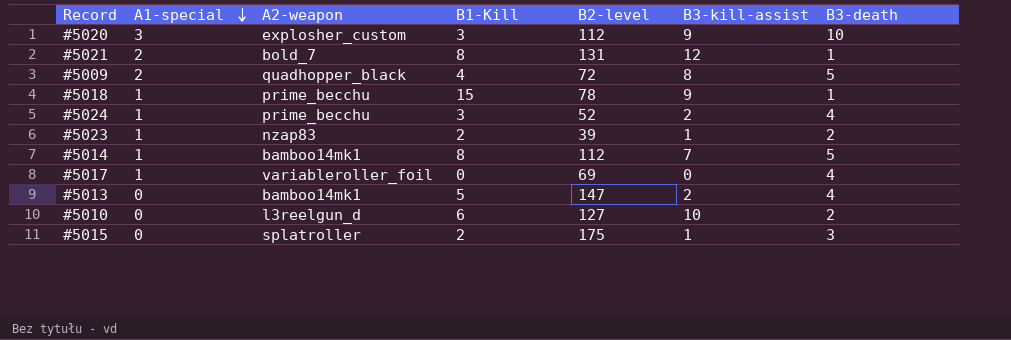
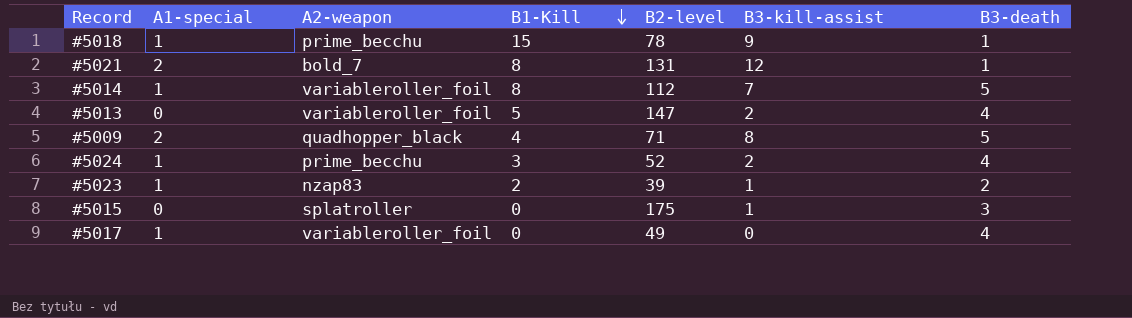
row order: A1-special descending -> B1-Kill descending
row #5020: 3 | explosher_custom | 3 | 112 | 9 | 10 -> none
row #5010: 0 | l3reelgun_d | 6 | 127 | 10 | 2 -> none
#5014 | A2-weapon: bamboo14mk1 -> variableroller_foil
#5013 | A2-weapon: bamboo14mk1 -> variableroller_foil
#5009 | B2-level: 72 -> 71
#5015 | B1-Kill: 2 -> 0
#5017 | B2-level: 69 -> 49

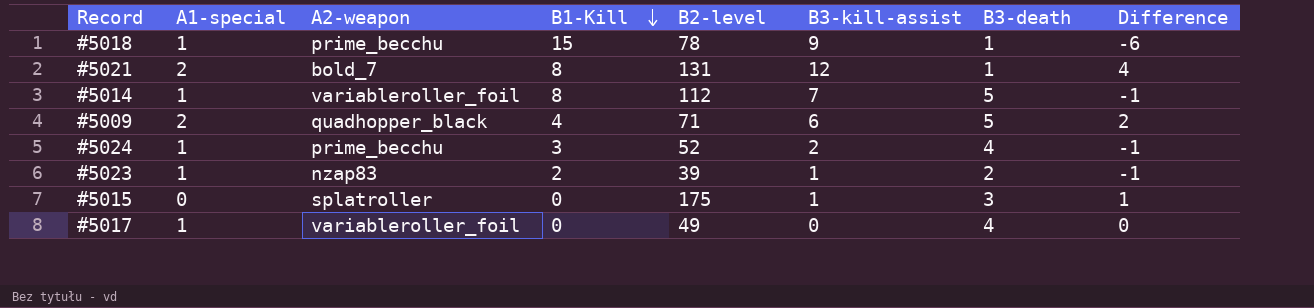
column Difference | formula: none -> [B3-kill-assist] - [B1-Kill]
row #5013: 0 | variableroller_foil | 5 | 147 | 2 | 4 -> none
#5009 | B3-kill-assist: 8 -> 6

